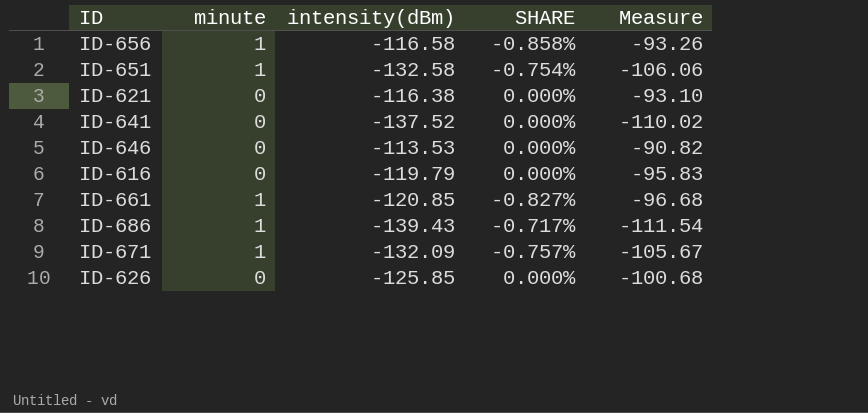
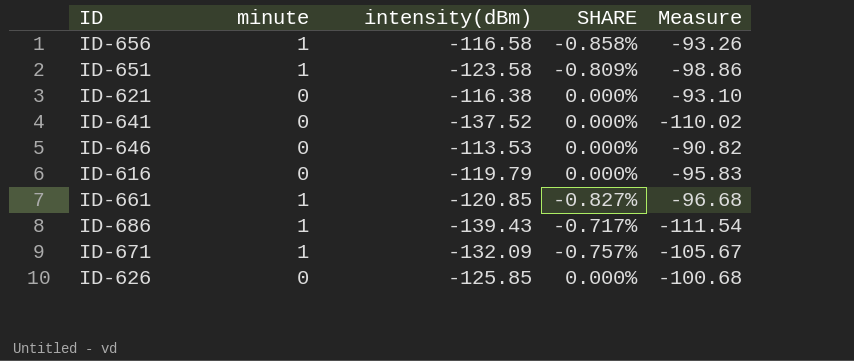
ID-651 | intensity(dBm): -132.58 -> -123.58
ID-651 | SHARE: -0.754% -> -0.809%
ID-651 | Measure: -106.06 -> -98.86

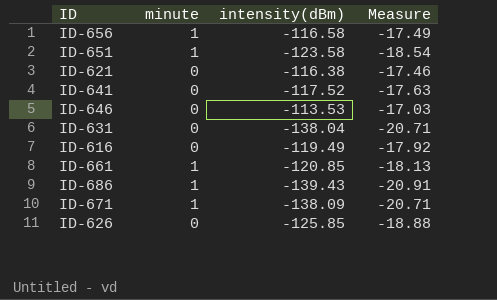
column SHARE | formula: [minute] / [intensity(dBm)] -> none
column Measure | formula: [intensity(dBm)] * 0.8 -> [intensity(dBm)] * 0.15
ID-641 | intensity(dBm): -137.52 -> -117.52
row ID-631: none -> 0 | -138.04 | -20.71
ID-616 | intensity(dBm): -119.79 -> -119.49
ID-671 | intensity(dBm): -132.09 -> -138.09

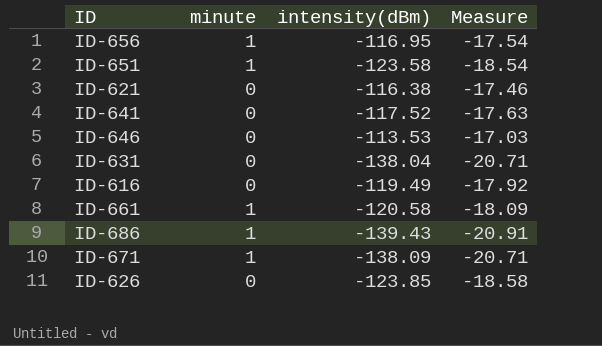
ID-656 | intensity(dBm): -116.58 -> -116.95
ID-656 | Measure: -17.49 -> -17.54
ID-661 | intensity(dBm): -120.85 -> -120.58
ID-661 | Measure: -18.13 -> -18.09
ID-626 | intensity(dBm): -125.85 -> -123.85
ID-626 | Measure: -18.88 -> -18.58

